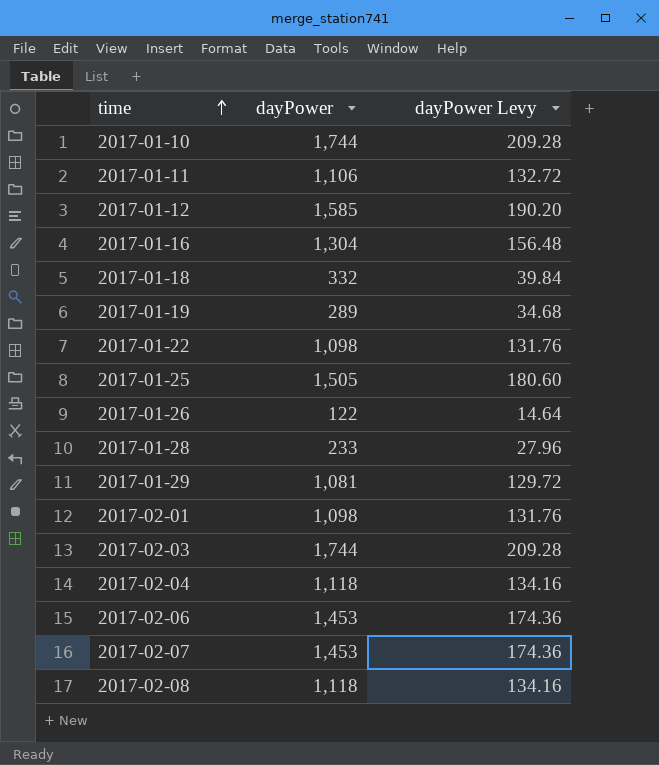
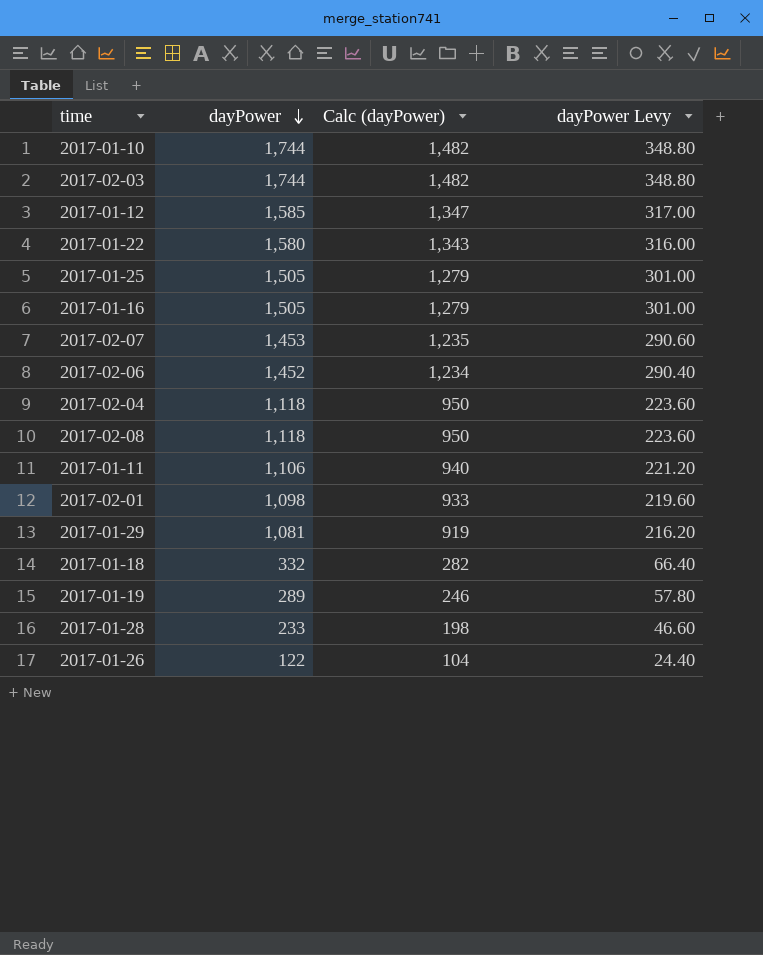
row order: time ascending -> dayPower descending
column Calc (dayPower) | formula: none -> [dayPower] * 0.85
column dayPower Levy | formula: [dayPower] * 0.12 -> [dayPower] * 0.2
2017-01-22 | dayPower: 1,098 -> 1,580
2017-01-16 | dayPower: 1,304 -> 1,505
2017-02-06 | dayPower: 1,453 -> 1,452

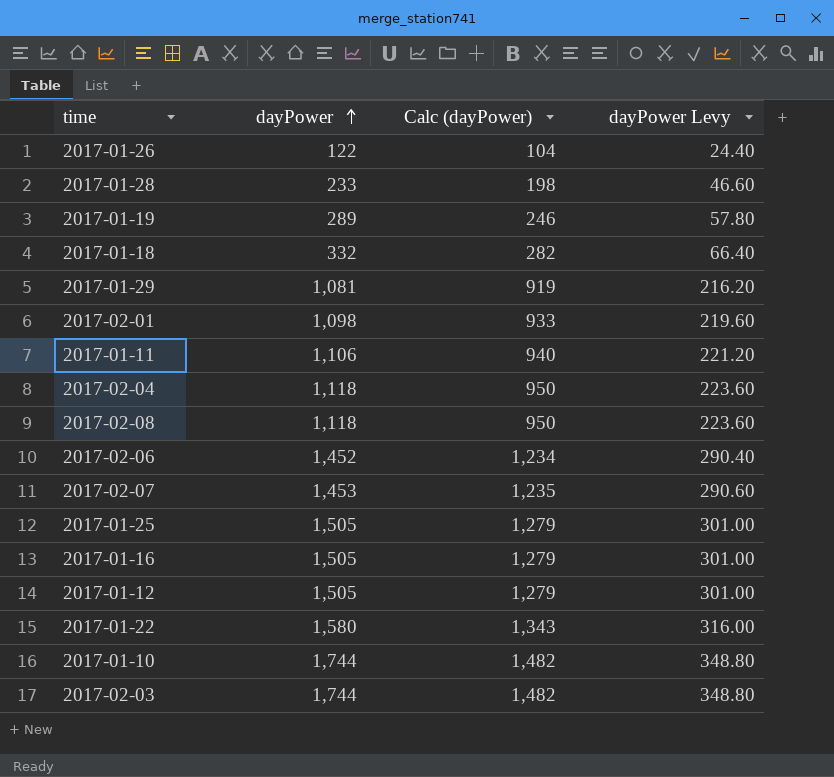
row order: dayPower descending -> dayPower ascending
2017-01-12 | dayPower: 1,585 -> 1,505
2017-01-12 | Calc (dayPower): 1,347 -> 1,279
2017-01-12 | dayPower Levy: 317.00 -> 301.00

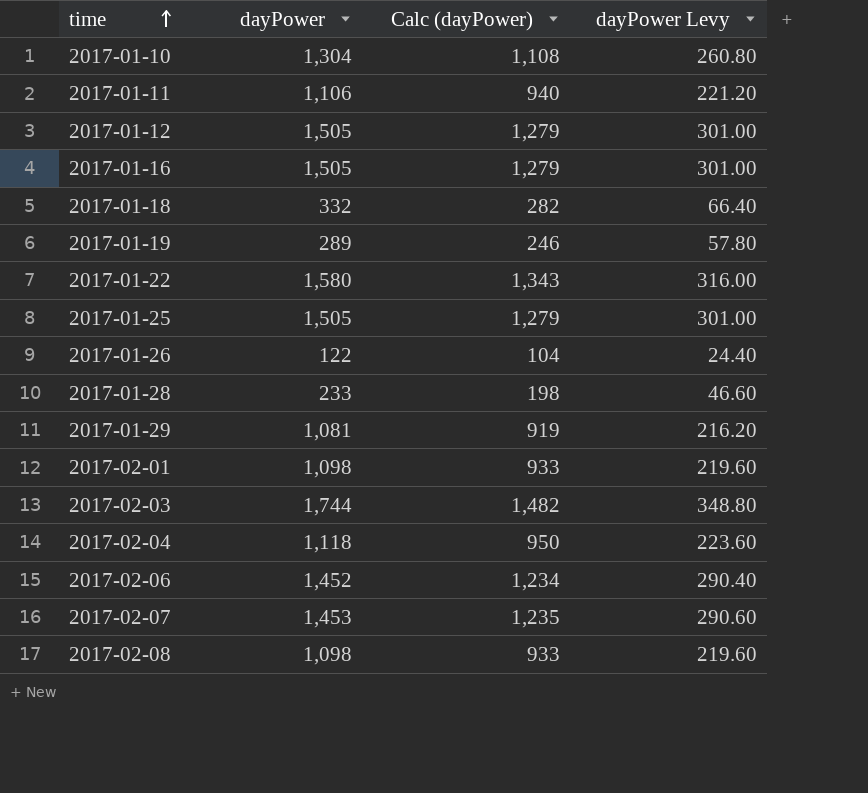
row order: dayPower ascending -> time ascending
2017-01-10 | dayPower: 1,744 -> 1,304
2017-01-10 | Calc (dayPower): 1,482 -> 1,108
2017-01-10 | dayPower Levy: 348.80 -> 260.80
2017-02-08 | dayPower: 1,118 -> 1,098
2017-02-08 | Calc (dayPower): 950 -> 933
2017-02-08 | dayPower Levy: 223.60 -> 219.60

